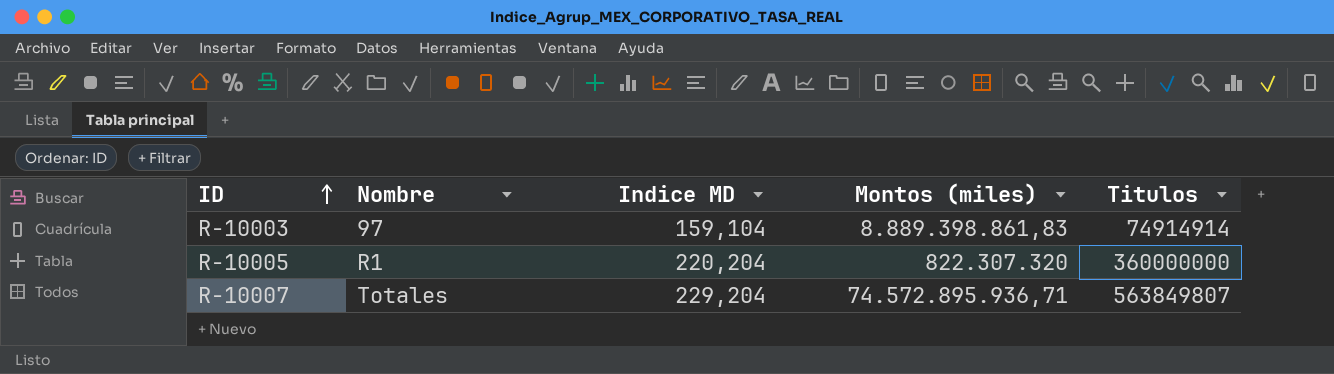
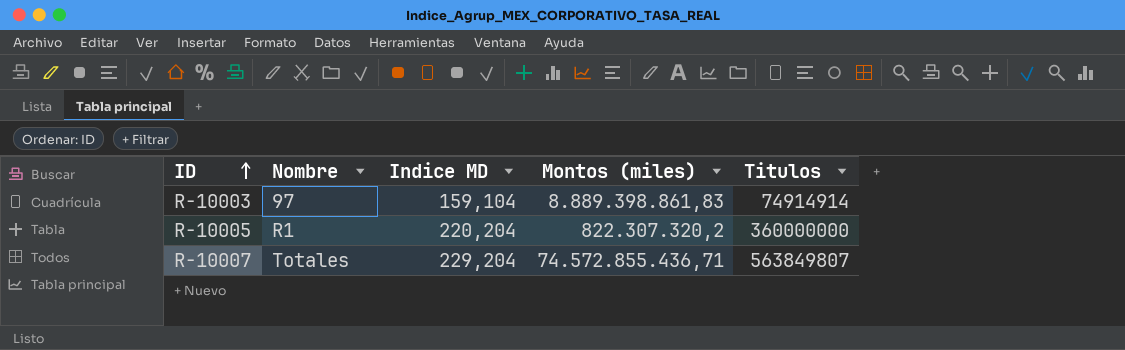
R-10005 | Montos (miles): 822.307.320 -> 822.307.320,2
R-10007 | Montos (miles): 74.572.895.936,71 -> 74.572.855.436,71

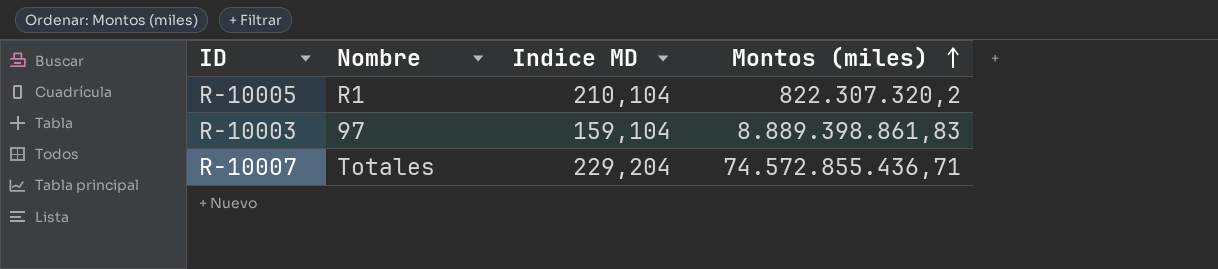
row order: ID ascending -> Montos (miles) ascending
column Titulos | position: 5 -> none
R-10005 | Indice MD: 220,204 -> 210,104

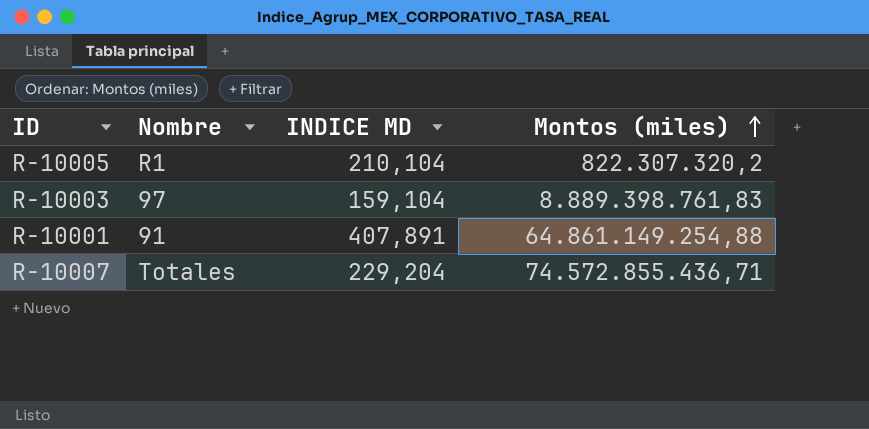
column name: Indice MD -> INDICE MD
R-10003 | Montos (miles): 8.889.398.861,83 -> 8.889.398.761,83
row R-10001: none -> 91 | 407,891 | 64.861.149.254,88

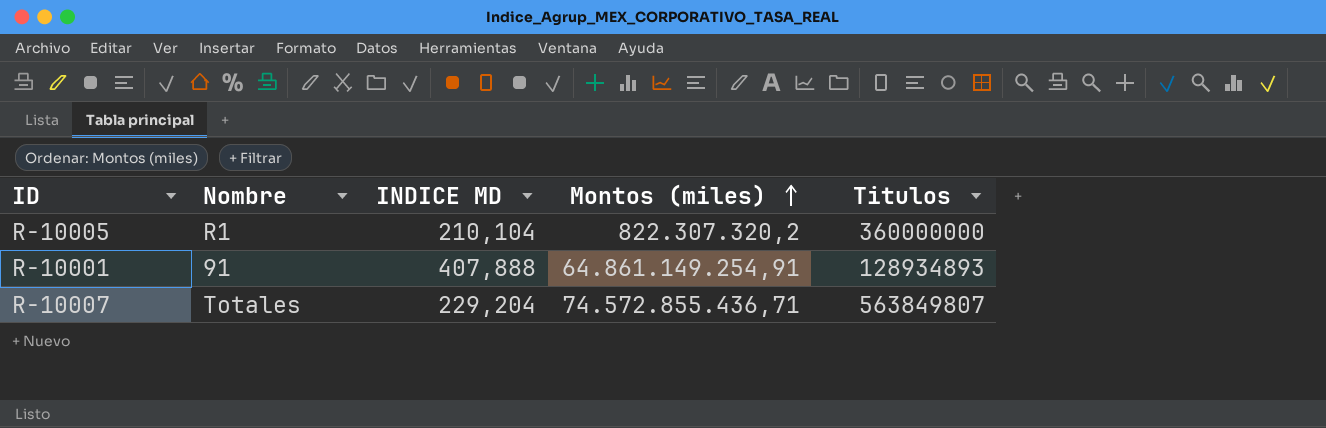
column Titulos | position: none -> 5
row R-10003: 97 | 159,104 | 8.889.398.761,83 -> none
R-10001 | INDICE MD: 407,891 -> 407,888
R-10001 | Montos (miles): 64.861.149.254,88 -> 64.861.149.254,91

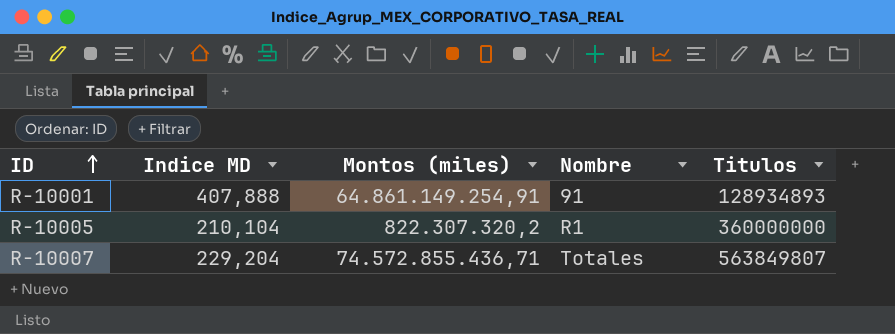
row order: Montos (miles) ascending -> ID ascending
column name: INDICE MD -> Indice MD
column Nombre | position: 2 -> 4

